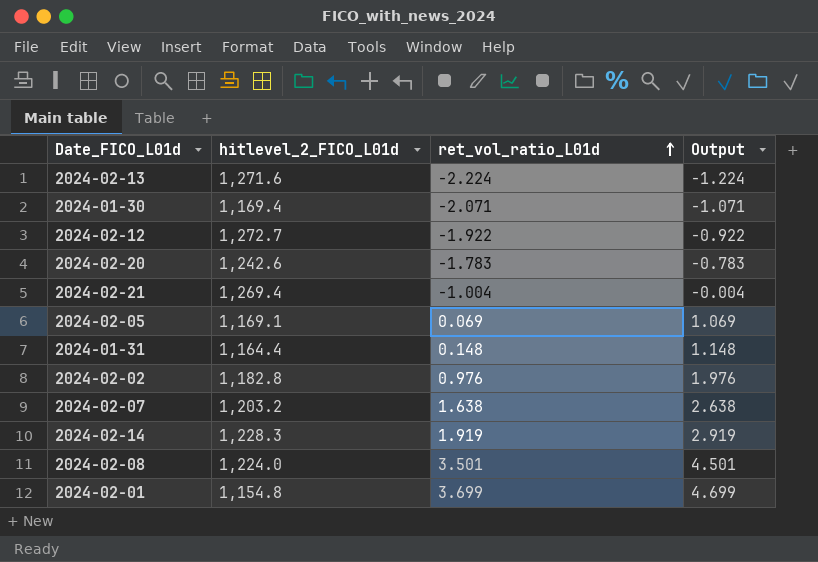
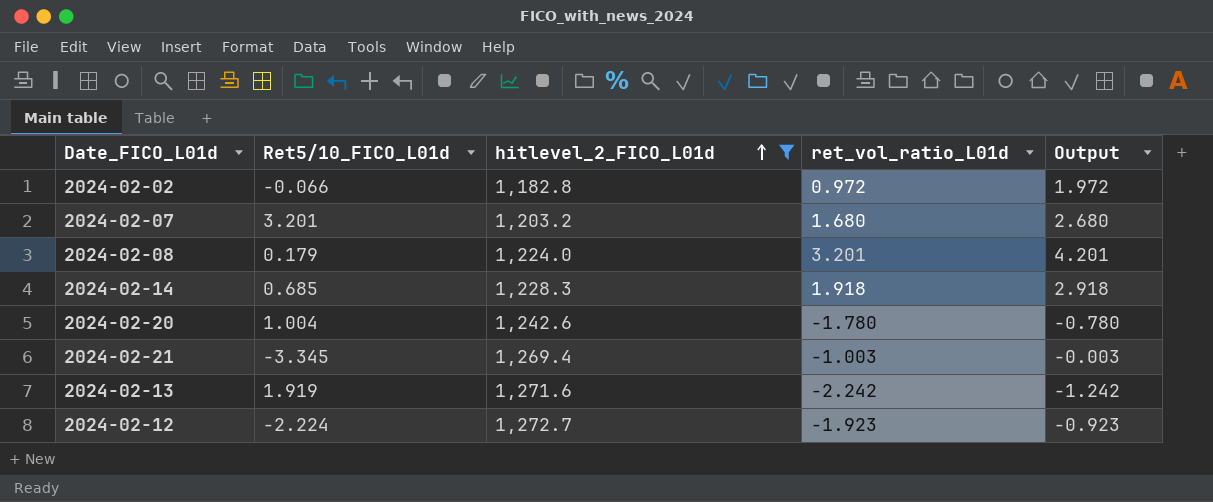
filter: none -> hitlevel_2_FICO_L01d >= 1,182.8
row order: ret_vol_ratio_L01d ascending -> hitlevel_2_FICO_L01d ascending
column Ret5/10_FICO_L01d | position: none -> 2
2024-02-02 | ret_vol_ratio_L01d: 0.976 -> 0.972
2024-02-02 | Output: 1.976 -> 1.972
2024-02-07 | ret_vol_ratio_L01d: 1.638 -> 1.680
2024-02-07 | Output: 2.638 -> 2.680
2024-02-08 | ret_vol_ratio_L01d: 3.501 -> 3.201
2024-02-08 | Output: 4.501 -> 4.201
2024-02-14 | ret_vol_ratio_L01d: 1.919 -> 1.918
2024-02-14 | Output: 2.919 -> 2.918
2024-02-20 | ret_vol_ratio_L01d: -1.783 -> -1.780
2024-02-20 | Output: -0.783 -> -0.780
2024-02-21 | ret_vol_ratio_L01d: -1.004 -> -1.003
2024-02-21 | Output: -0.004 -> -0.003
2024-02-13 | ret_vol_ratio_L01d: -2.224 -> -2.242
2024-02-13 | Output: -1.224 -> -1.242
2024-02-12 | ret_vol_ratio_L01d: -1.922 -> -1.923
2024-02-12 | Output: -0.922 -> -0.923

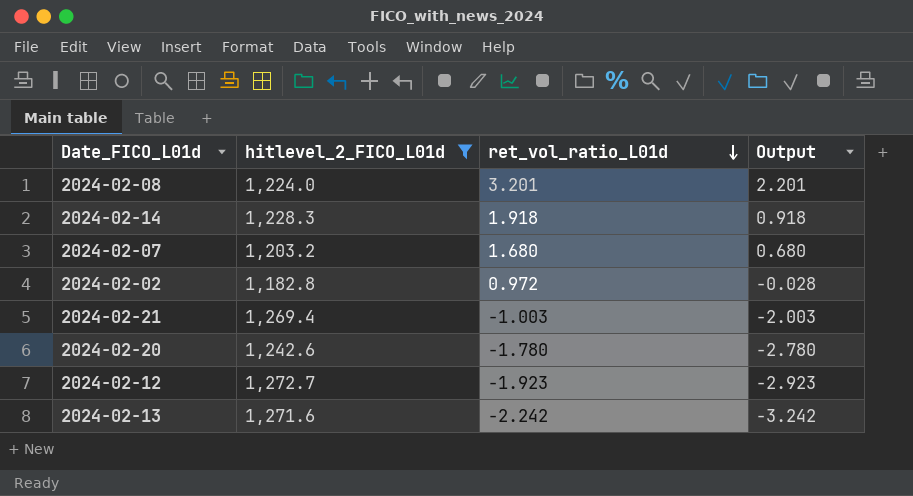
row order: hitlevel_2_FICO_L01d ascending -> ret_vol_ratio_L01d descending
column Ret5/10_FICO_L01d | position: 2 -> none
column Output | formula: [ret_vol_ratio_L01d] + 1 -> [ret_vol_ratio_L01d] - 1

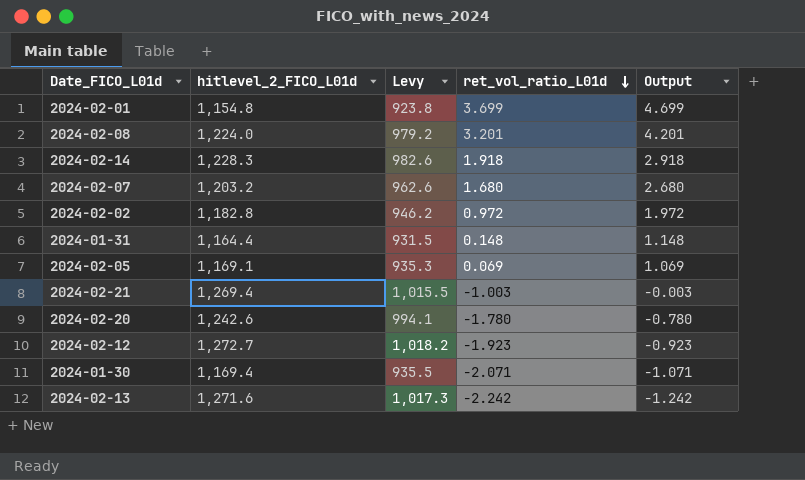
filter: hitlevel_2_FICO_L01d >= 1,182.8 -> none
column Levy | formula: none -> [hitlevel_2_FICO_L01d] * 0.8
column Output | formula: [ret_vol_ratio_L01d] - 1 -> [ret_vol_ratio_L01d] + 1

